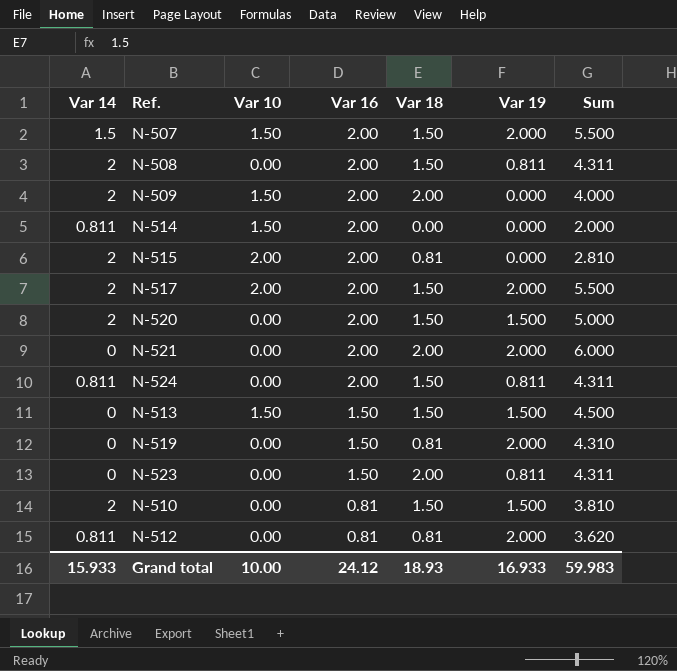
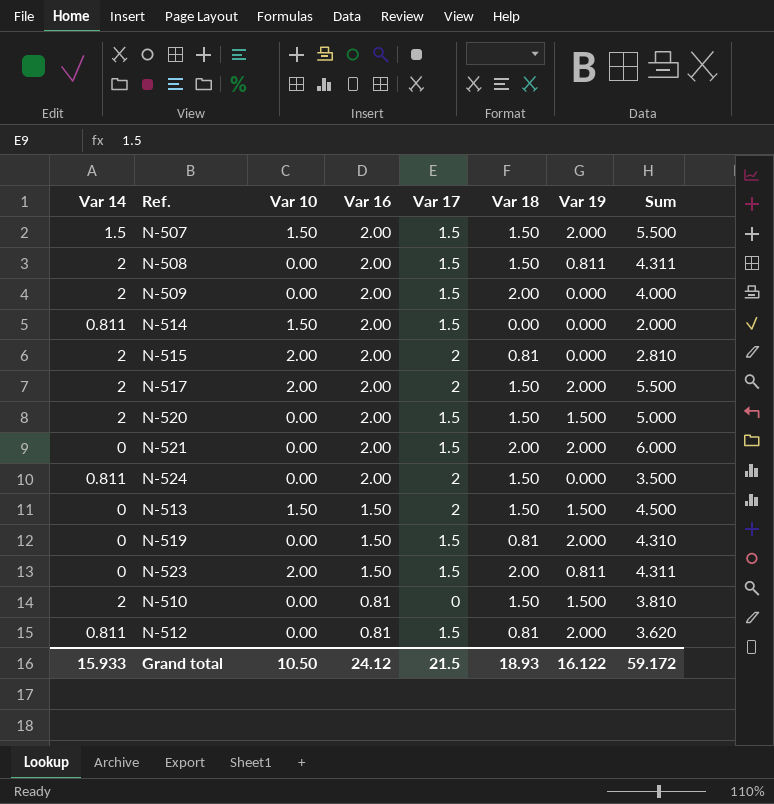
column Var 17 | position: none -> 5
N-509 | Var 10: 1.50 -> 0.00
N-524 | Var 19: 0.811 -> 0.000
N-524 | Sum: 4.311 -> 3.500
N-523 | Var 10: 0.00 -> 2.00
Grand total | Var 10: 10.00 -> 10.50
Grand total | Var 19: 16.933 -> 16.122
Grand total | Sum: 59.983 -> 59.172

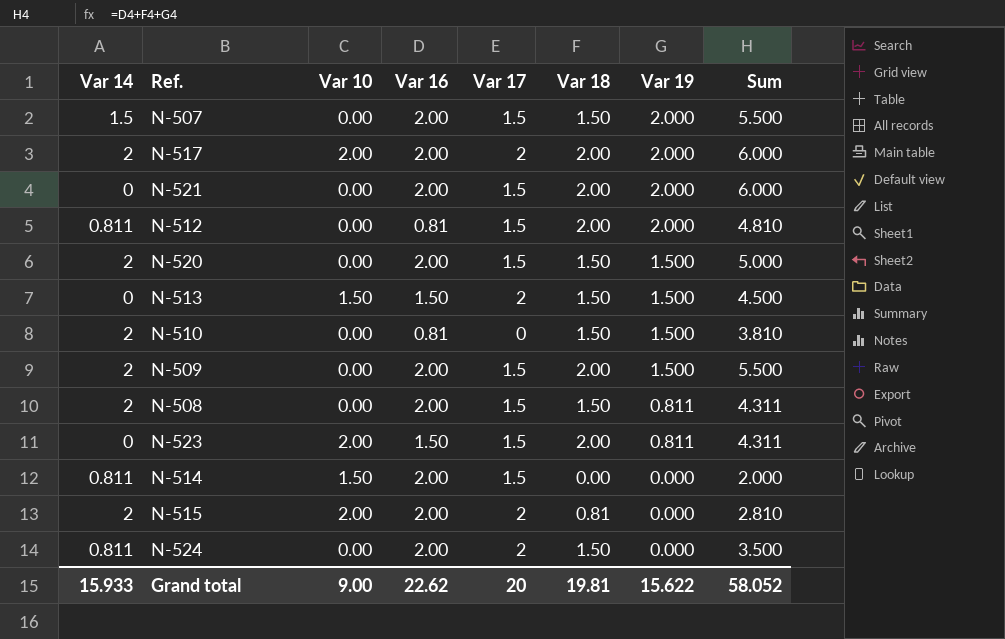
row order: Var 16 descending -> Var 19 descending
row N-519: 0 | 0.00 | 1.50 | 1.5 | 0.81 | 2.000 | 4.310 -> none
N-507 | Var 10: 1.50 -> 0.00
N-517 | Var 18: 1.50 -> 2.00
N-517 | Sum: 5.500 -> 6.000
N-512 | Var 18: 0.81 -> 2.00
N-512 | Sum: 3.620 -> 4.810
N-509 | Var 19: 0.000 -> 1.500
N-509 | Sum: 4.000 -> 5.500
Grand total | Var 10: 10.50 -> 9.00
Grand total | Var 16: 24.12 -> 22.62
Grand total | Var 17: 21.5 -> 20
Grand total | Var 18: 18.93 -> 19.81
Grand total | Var 19: 16.122 -> 15.622
Grand total | Sum: 59.172 -> 58.052

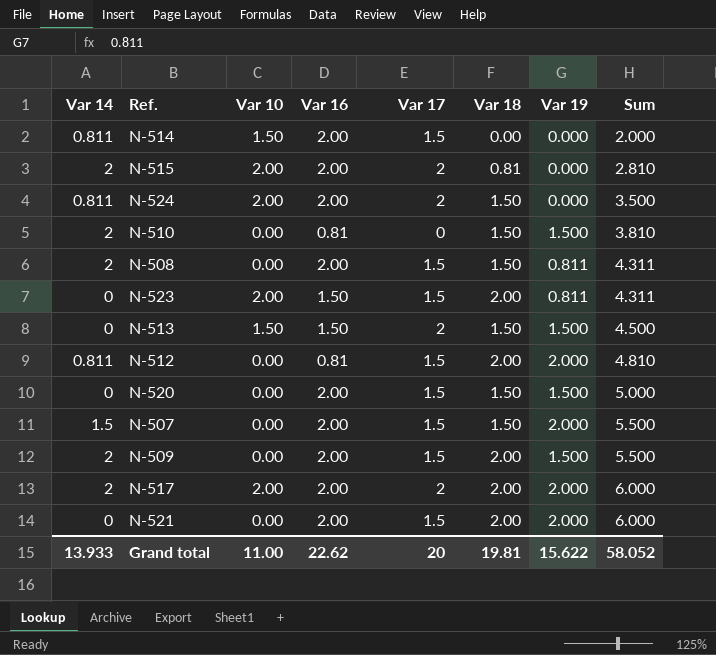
row order: Var 19 descending -> Sum ascending
N-524 | Var 10: 0.00 -> 2.00
N-520 | Var 14: 2 -> 0
Grand total | Var 14: 15.933 -> 13.933
Grand total | Var 10: 9.00 -> 11.00

